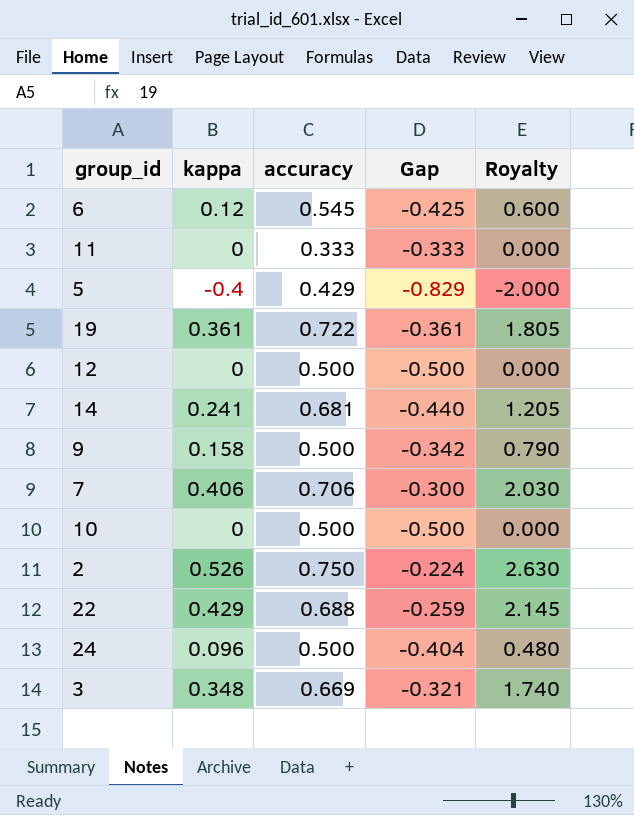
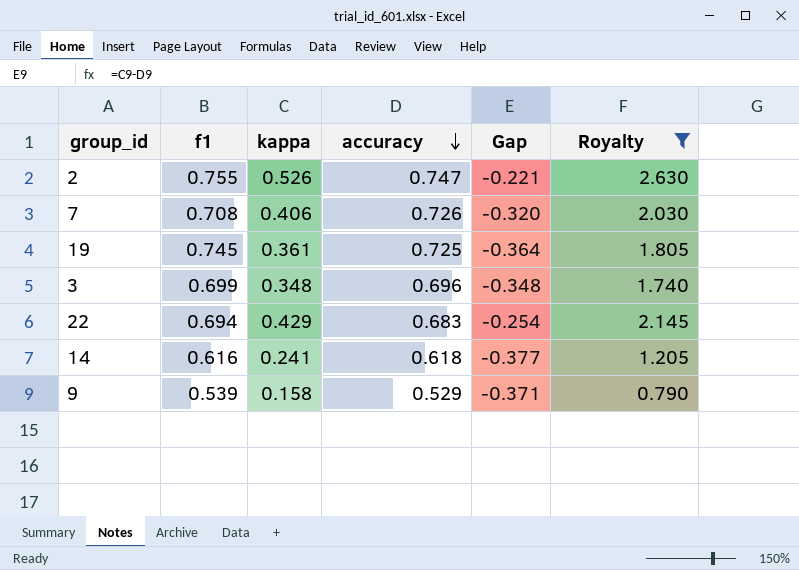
filter: none -> Royalty >= 0.790
row order: none -> accuracy descending
column f1 | position: none -> 2
2 | accuracy: 0.750 -> 0.747
2 | Gap: -0.224 -> -0.221
7 | accuracy: 0.706 -> 0.726
7 | Gap: -0.300 -> -0.320
19 | accuracy: 0.722 -> 0.725
19 | Gap: -0.361 -> -0.364
3 | accuracy: 0.669 -> 0.696
3 | Gap: -0.321 -> -0.348
22 | accuracy: 0.688 -> 0.683
22 | Gap: -0.259 -> -0.254
14 | accuracy: 0.681 -> 0.618
14 | Gap: -0.440 -> -0.377
9 | accuracy: 0.500 -> 0.529
9 | Gap: -0.342 -> -0.371

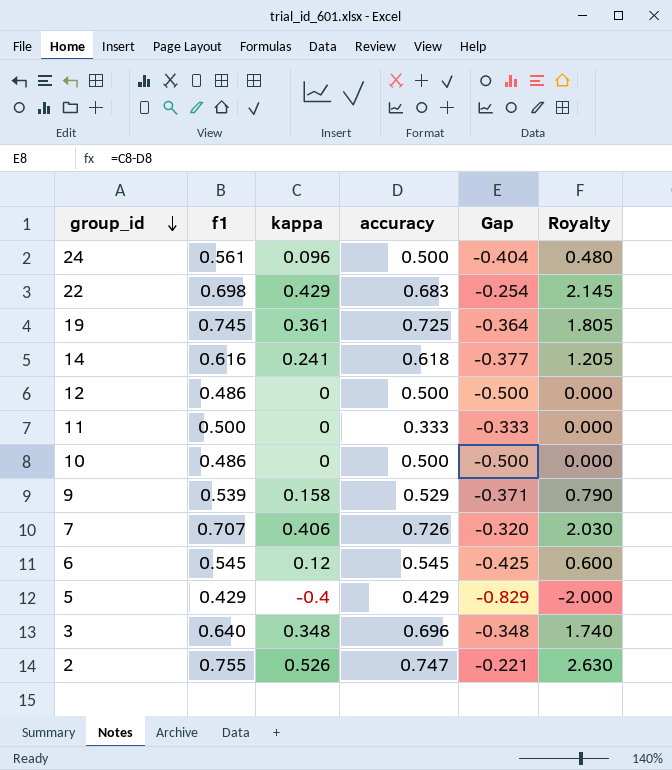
filter: Royalty >= 0.790 -> none
row order: accuracy descending -> group_id descending
22 | f1: 0.694 -> 0.698
7 | f1: 0.708 -> 0.707
3 | f1: 0.699 -> 0.640

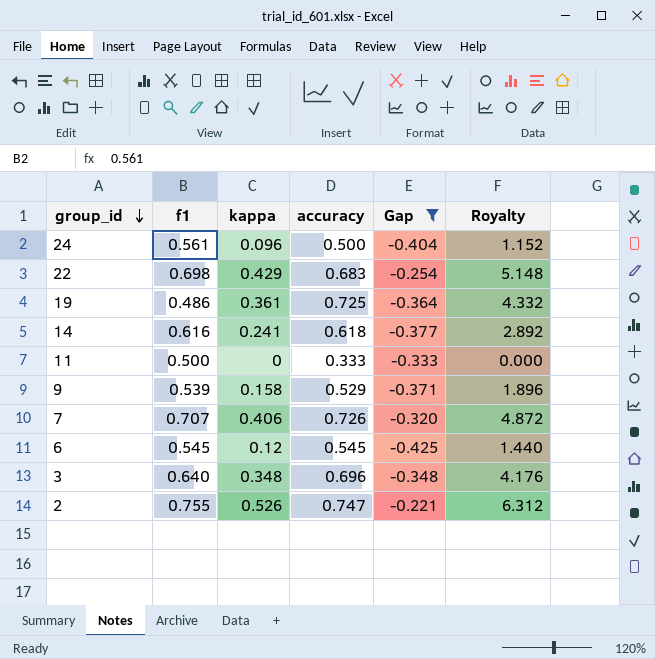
filter: none -> Gap >= -0.425
column Royalty | formula: [kappa] * 5 -> [kappa] * 12
19 | f1: 0.745 -> 0.486

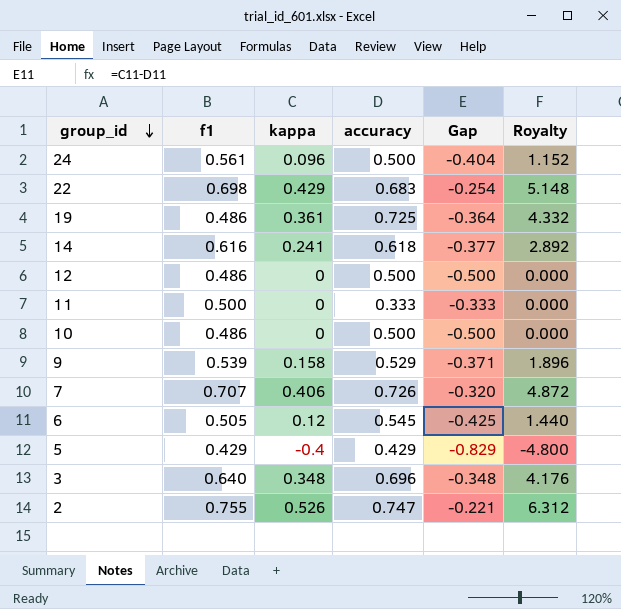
filter: Gap >= -0.425 -> none
6 | f1: 0.545 -> 0.505

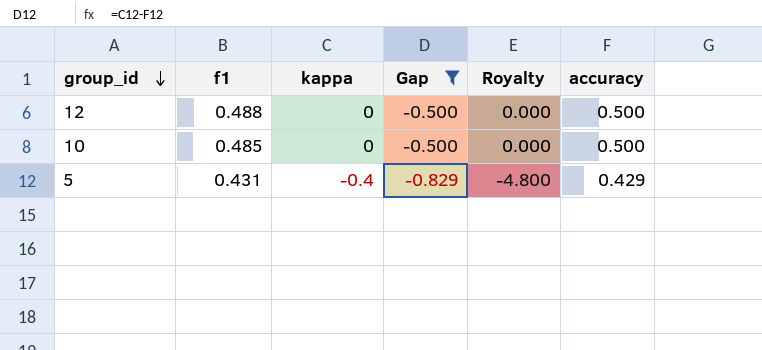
filter: none -> Gap <= -0.500
column accuracy | position: 4 -> 6
12 | f1: 0.486 -> 0.488
10 | f1: 0.486 -> 0.485
5 | f1: 0.429 -> 0.431

